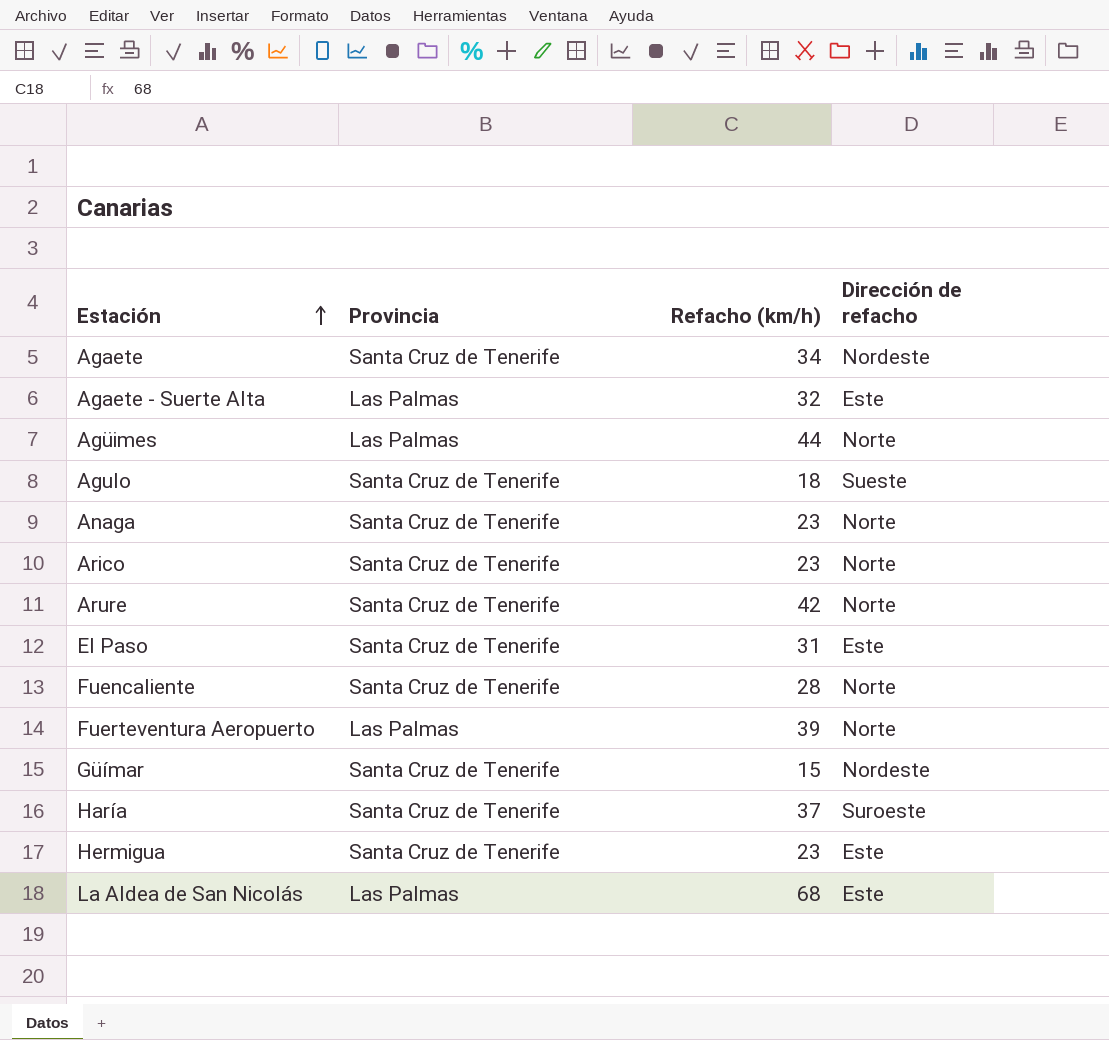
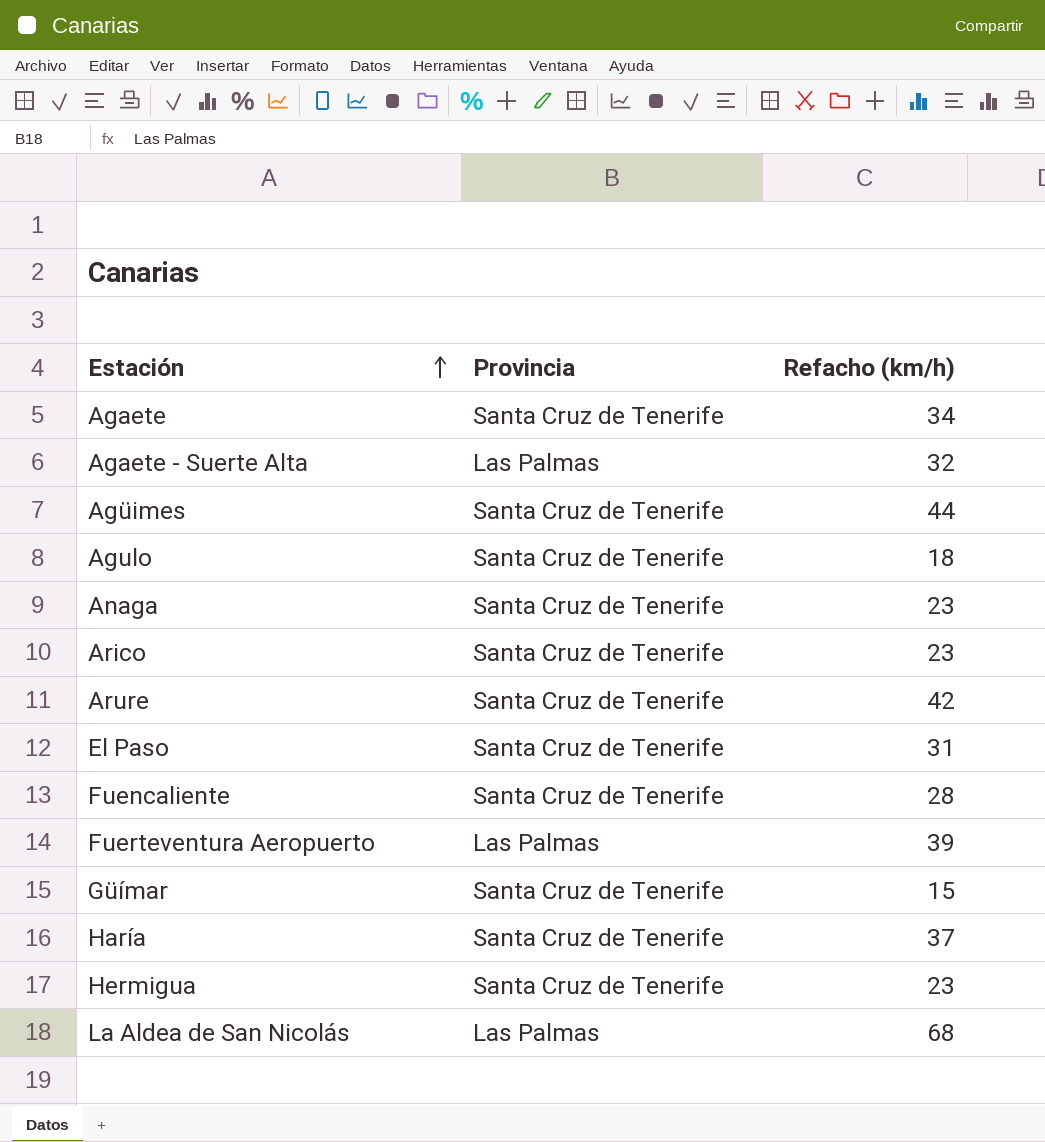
column Dirección de refacho | position: 4 -> none
Agüimes | Provincia: Las Palmas -> Santa Cruz de Tenerife

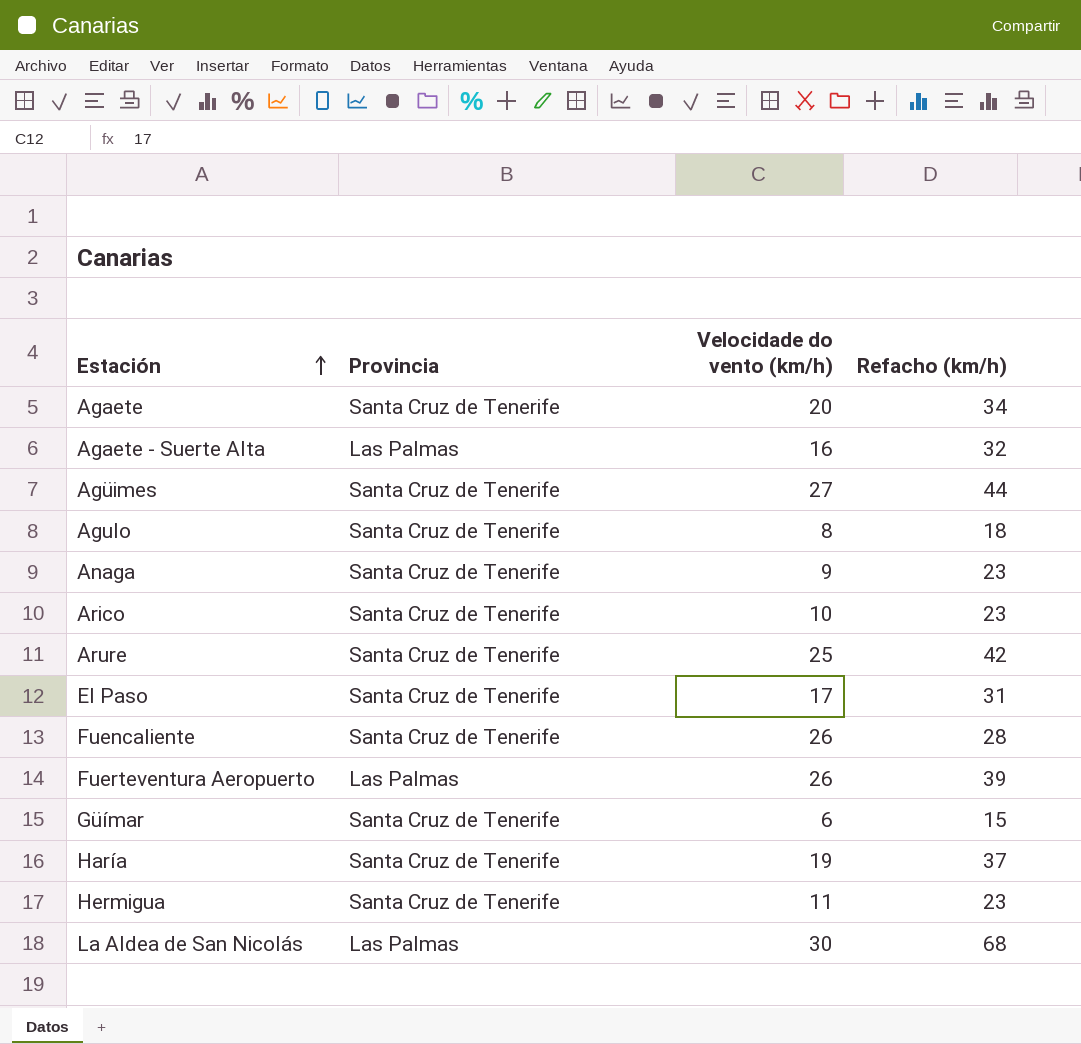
column Velocidade do vento (km/h) | position: none -> 3

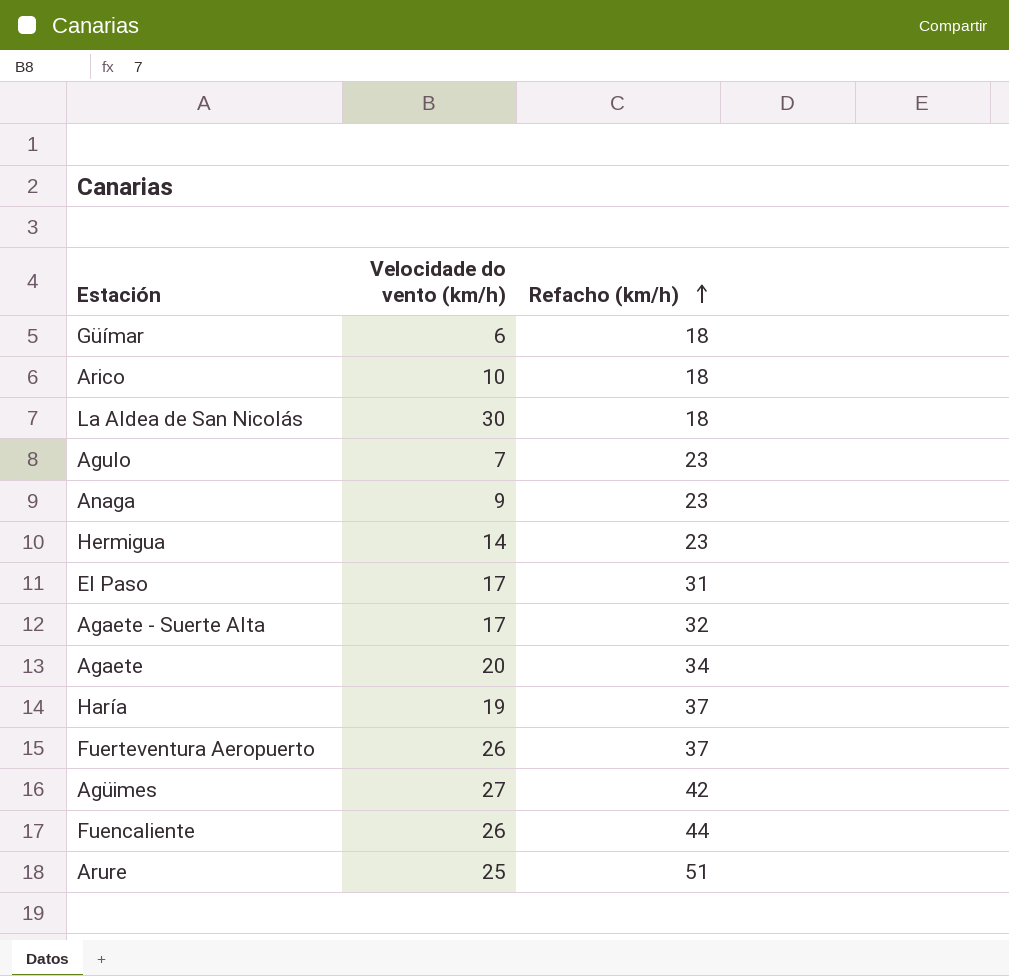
row order: Estación ascending -> Refacho (km/h) ascending
column Provincia | position: 2 -> none
Güímar | Refacho (km/h): 15 -> 18
Arico | Refacho (km/h): 23 -> 18
La Aldea de San Nicolás | Refacho (km/h): 68 -> 18
Agulo | Velocidade do vento (km/h): 8 -> 7
Agulo | Refacho (km/h): 18 -> 23
Hermigua | Velocidade do vento (km/h): 11 -> 14
Agaete - Suerte Alta | Velocidade do vento (km/h): 16 -> 17
Fuerteventura Aeropuerto | Refacho (km/h): 39 -> 37
Agüimes | Refacho (km/h): 44 -> 42
Fuencaliente | Refacho (km/h): 28 -> 44
Arure | Refacho (km/h): 42 -> 51

